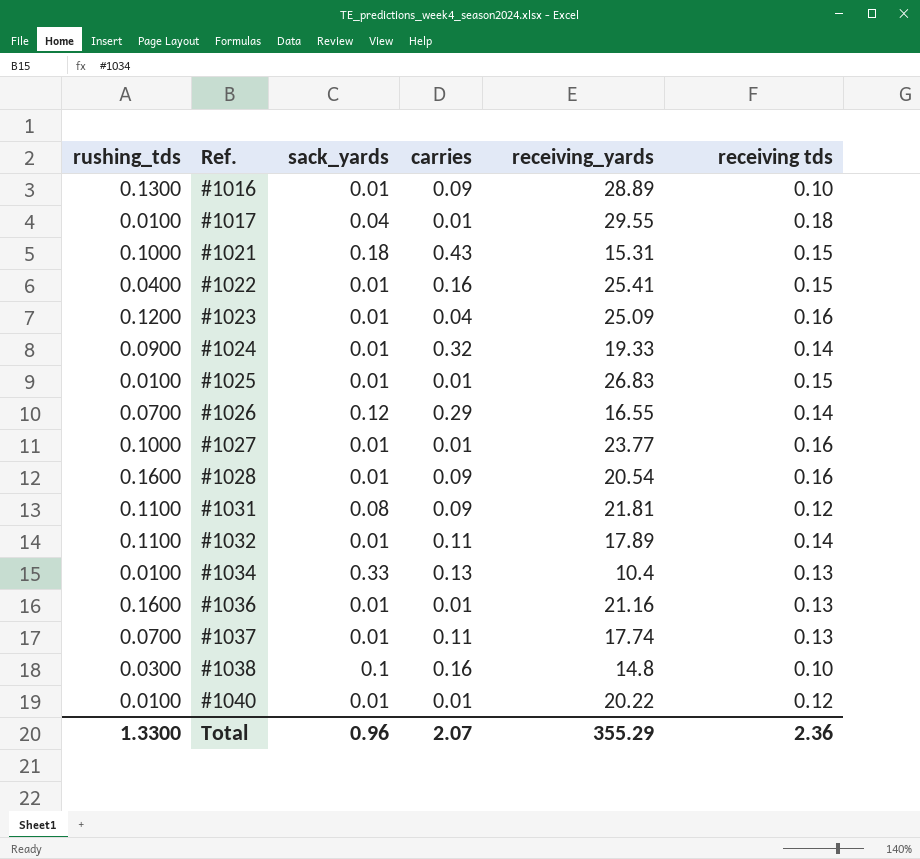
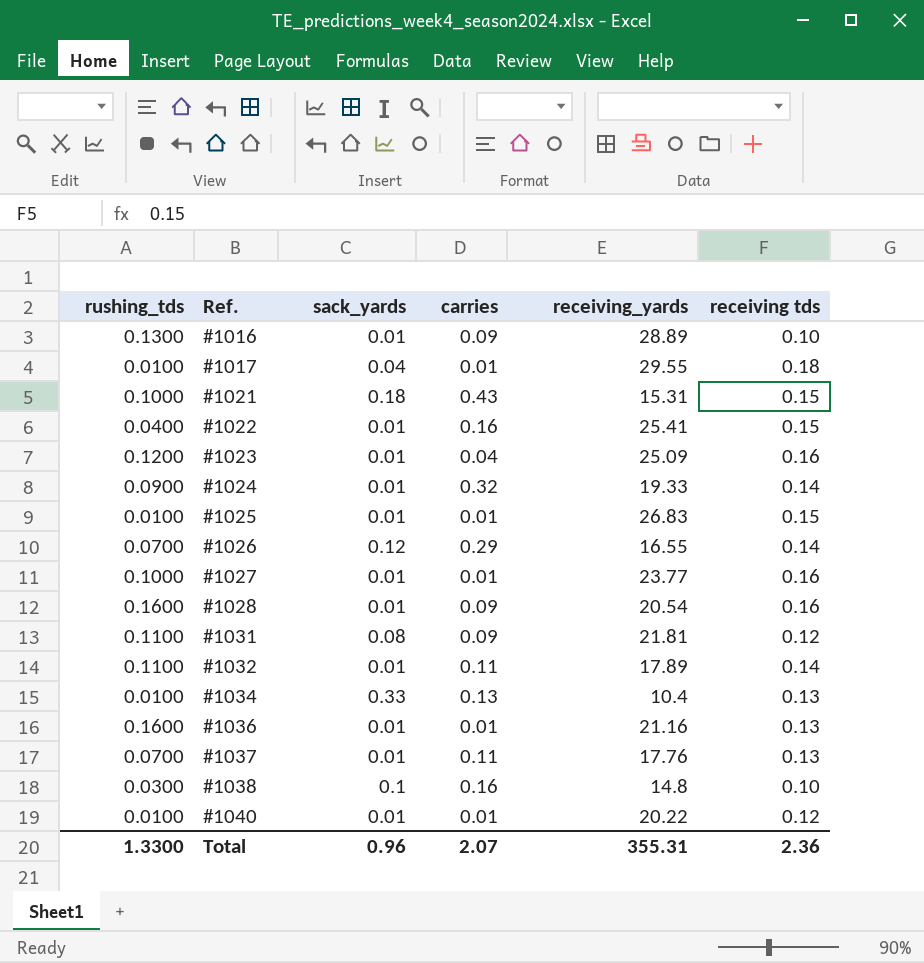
#1037 | receiving_yards: 17.74 -> 17.76
Total | receiving_yards: 355.29 -> 355.31

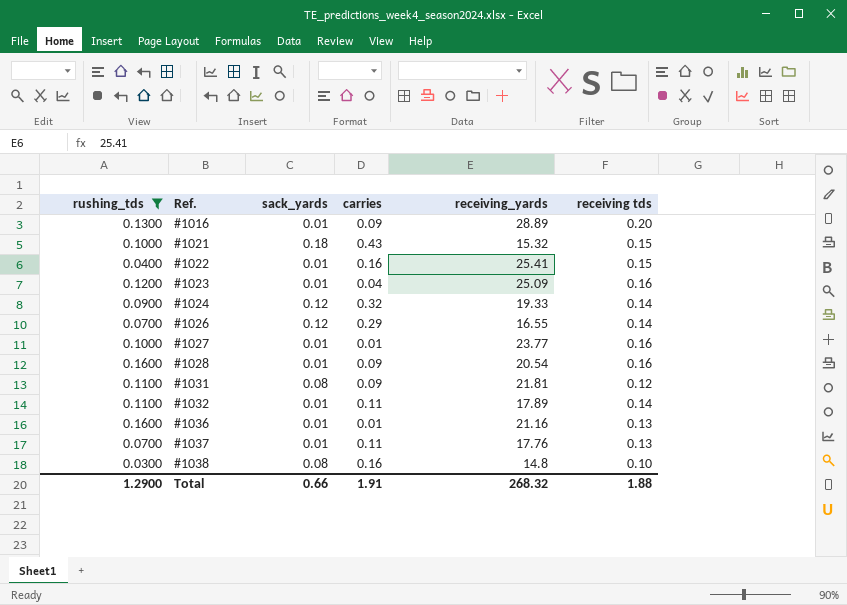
filter: none -> rushing_tds != 0.0100
#1016 | receiving tds: 0.10 -> 0.20
#1021 | receiving_yards: 15.31 -> 15.32
#1024 | sack_yards: 0.01 -> 0.12
#1038 | sack_yards: 0.1 -> 0.08
Total | rushing_tds: 1.3300 -> 1.2900
Total | sack_yards: 0.96 -> 0.66
Total | carries: 2.07 -> 1.91
Total | receiving_yards: 355.31 -> 268.32
Total | receiving tds: 2.36 -> 1.88

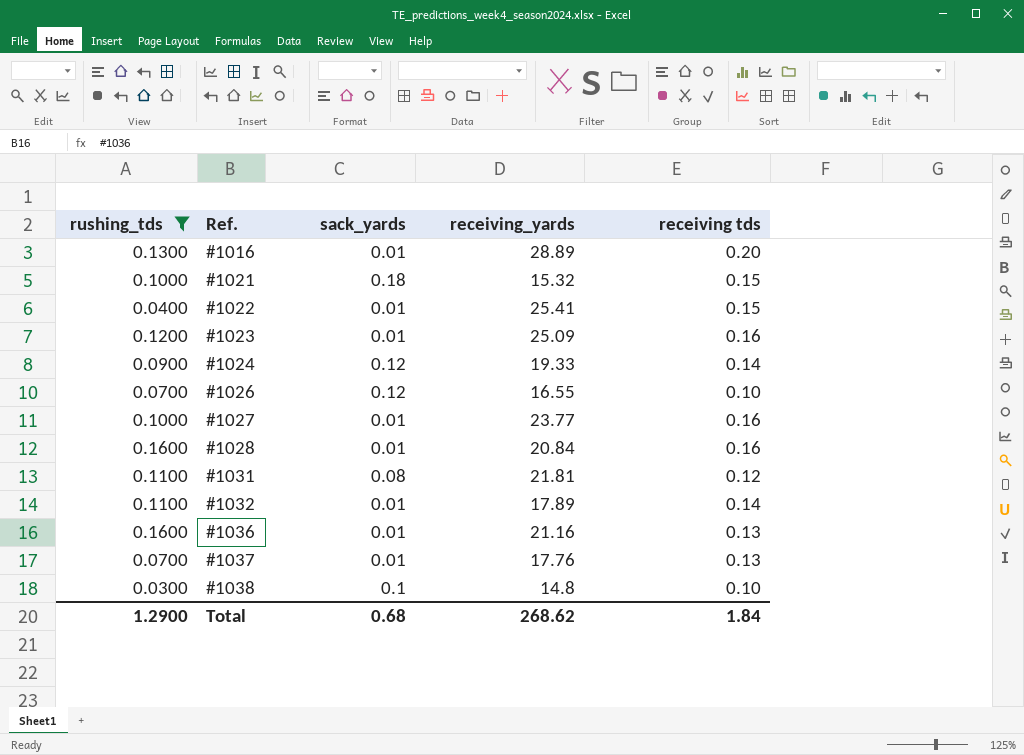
column carries | position: 4 -> none
#1026 | receiving tds: 0.14 -> 0.10
#1028 | receiving_yards: 20.54 -> 20.84
#1038 | sack_yards: 0.08 -> 0.1
Total | sack_yards: 0.66 -> 0.68
Total | receiving_yards: 268.32 -> 268.62
Total | receiving tds: 1.88 -> 1.84

